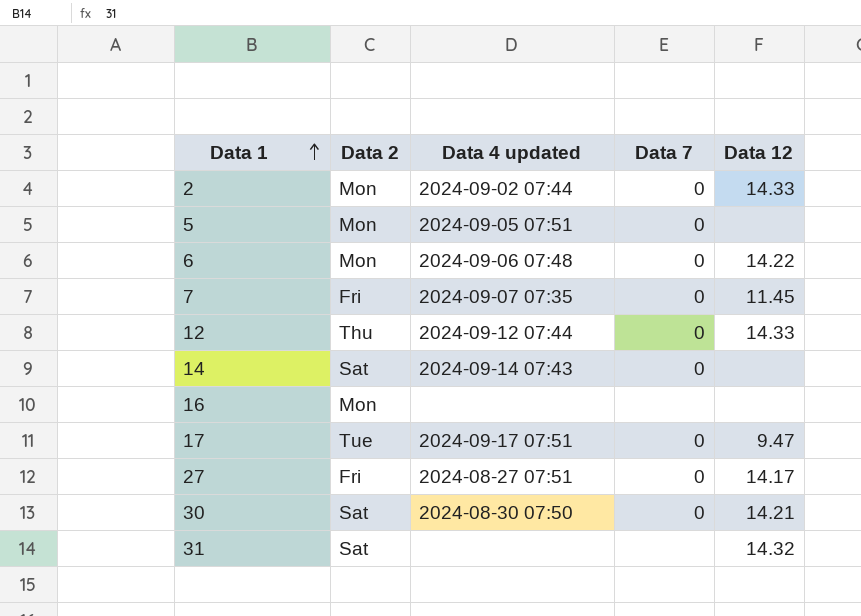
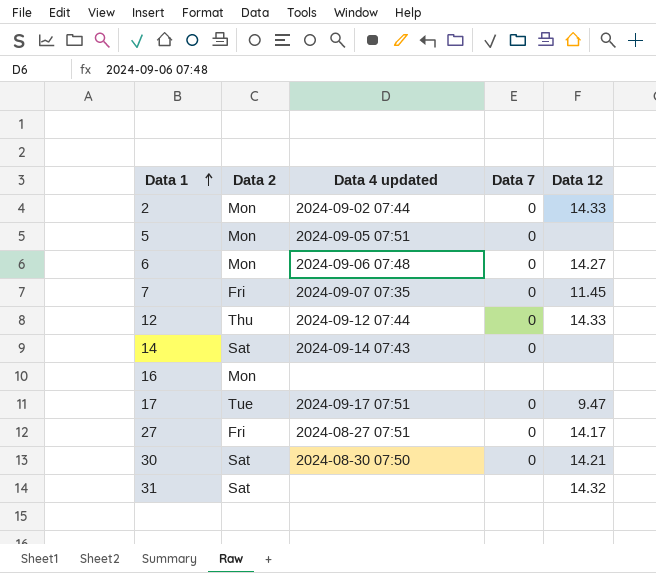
6 | Data 12: 14.22 -> 14.27

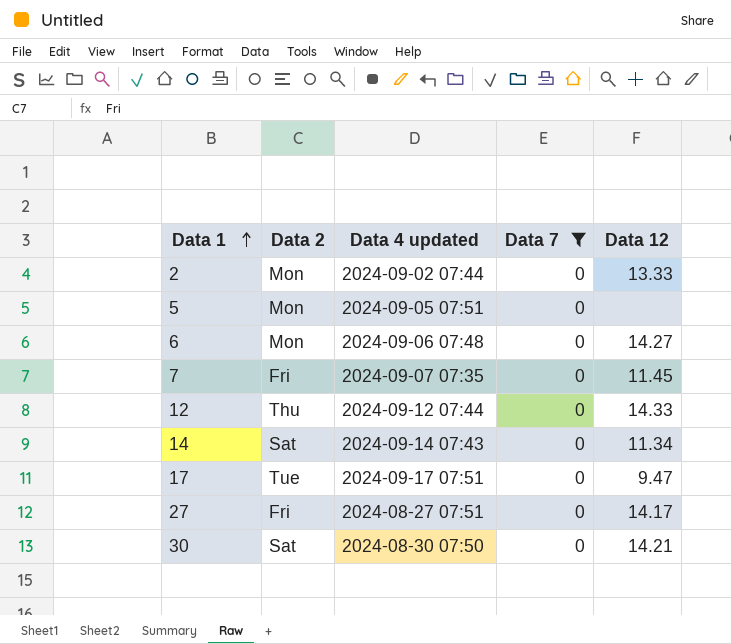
filter: none -> Data 7 = 0
2 | Data 12: 14.33 -> 13.33
14 | Data 12: none -> 11.34

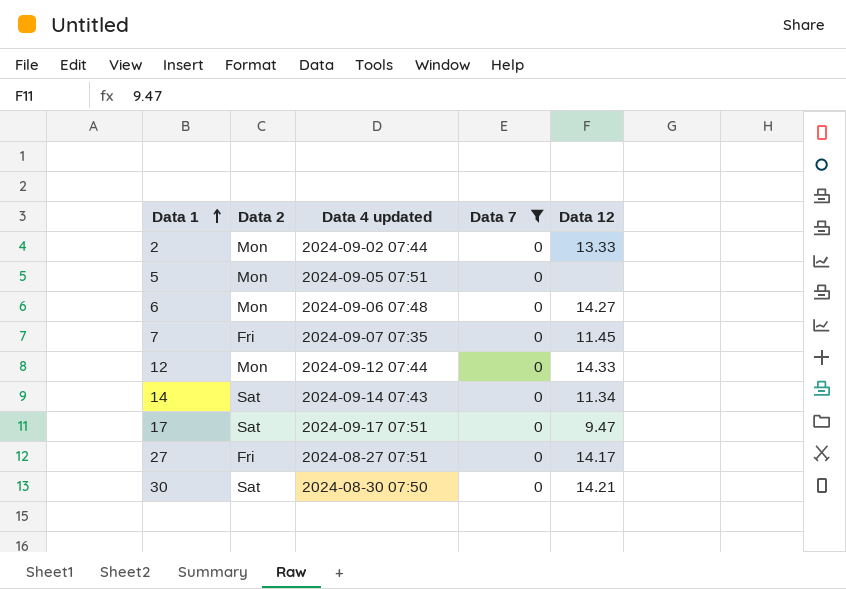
12 | Data 2: Thu -> Mon
17 | Data 2: Tue -> Sat

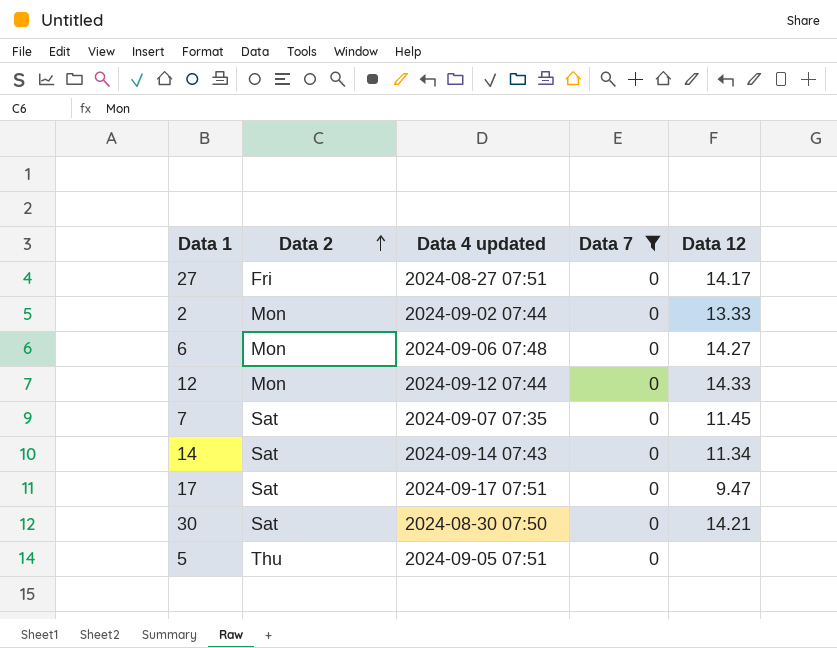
row order: Data 1 ascending -> Data 2 ascending
7 | Data 2: Fri -> Sat
5 | Data 2: Mon -> Thu

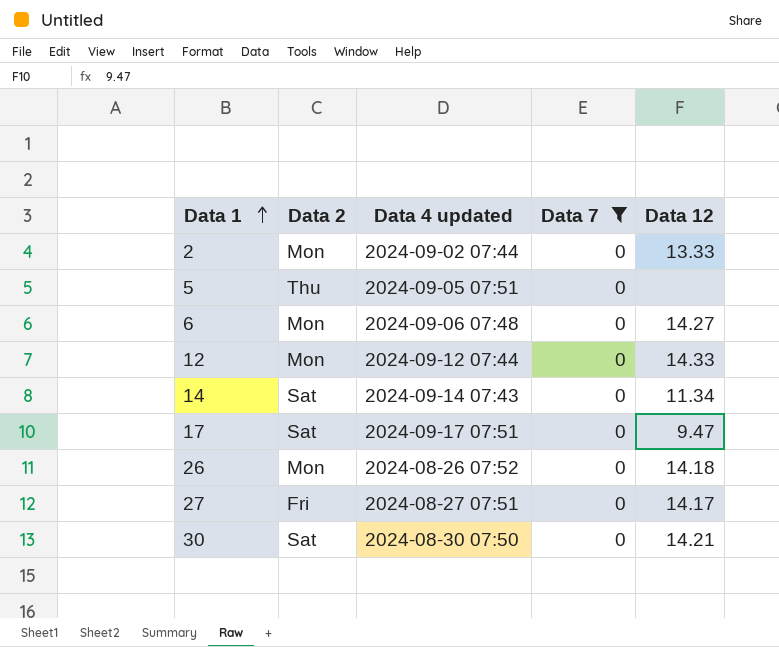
row order: Data 2 ascending -> Data 1 ascending
row 7: Sat | 2024-09-07 07:35 | 0 | 11.45 -> none
row 26: none -> Mon | 2024-08-26 07:52 | 0 | 14.18

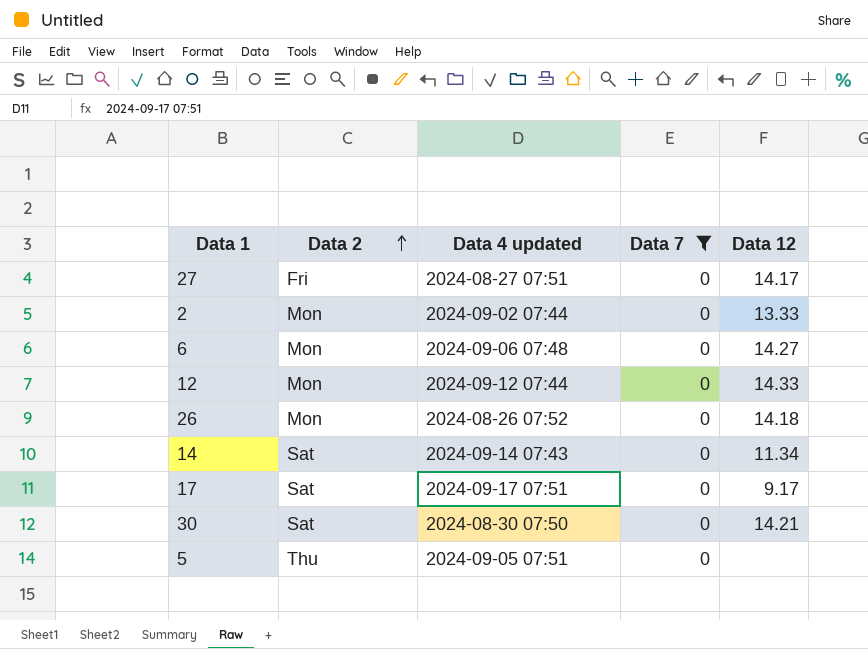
row order: Data 1 ascending -> Data 2 ascending
17 | Data 12: 9.47 -> 9.17

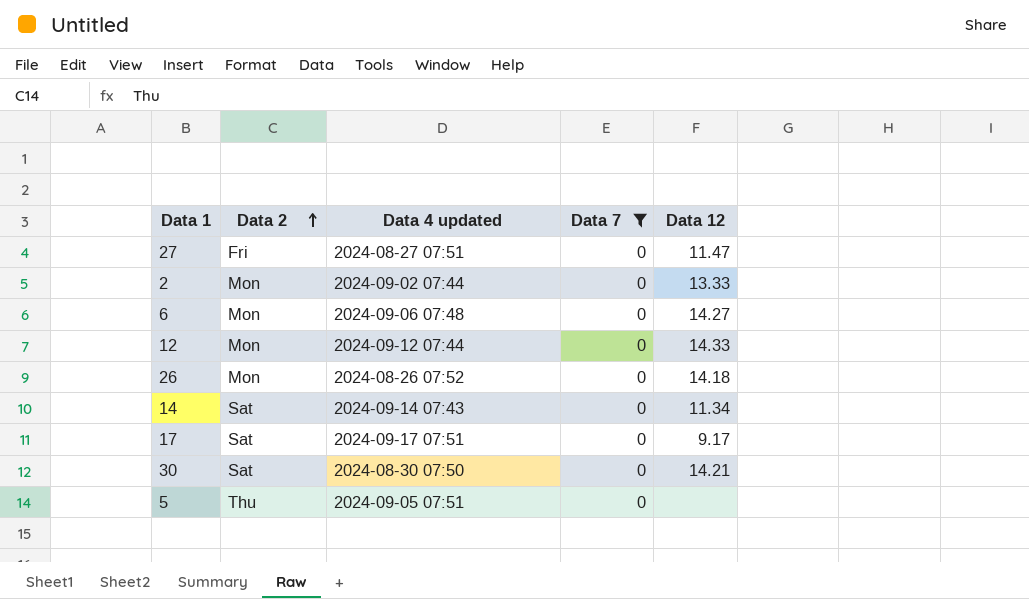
27 | Data 12: 14.17 -> 11.47

